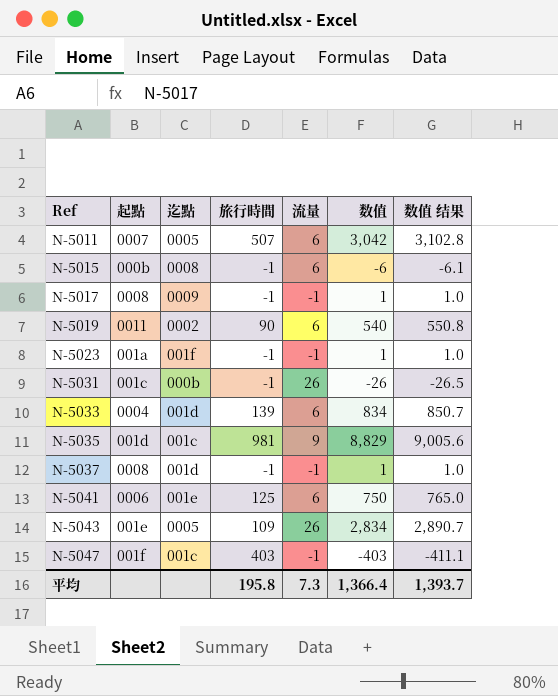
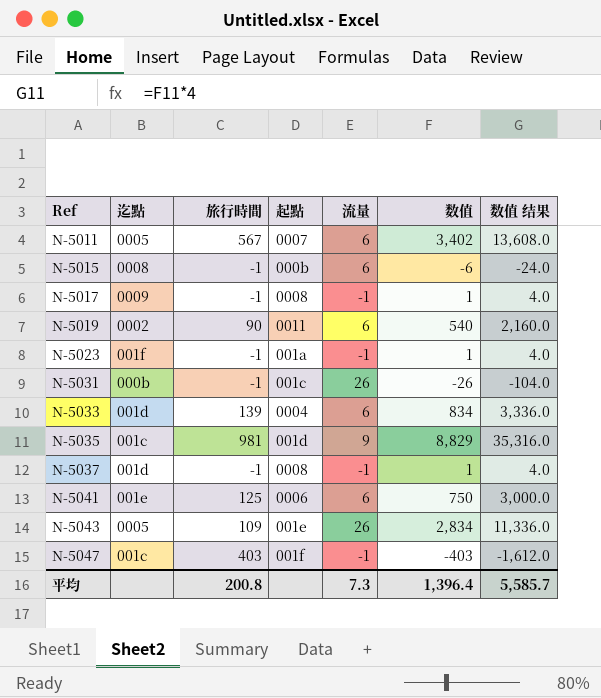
column 起點 | position: 2 -> 4
column 数值 结果 | formula: [数值] * 1.02 -> [数值] * 4
N-5011 | 旅行時間: 507 -> 567
N-5011 | 数值: 3,042 -> 3,402
平均 | 旅行時間: 195.8 -> 200.8
平均 | 数值: 1,366.4 -> 1,396.4
平均 | 数值 结果: 1,393.7 -> 5,585.7

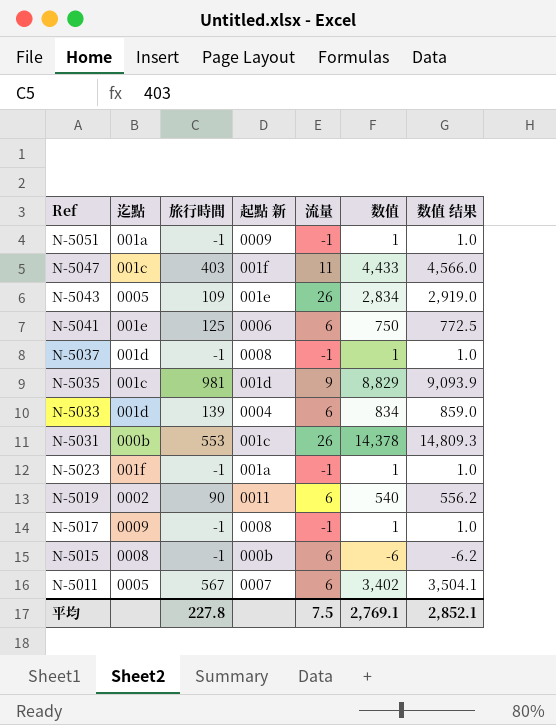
row order: Ref ascending -> Ref descending
column name: 起點 -> 起點 新
column 数值 结果 | formula: [数值] * 4 -> [数值] * 1.03
row N-5051: none -> 001a | -1 | 0009 | -1 | 1 | 1.0
N-5047 | 流量: -1 -> 11
N-5047 | 数值: -403 -> 4,433
N-5031 | 旅行時間: -1 -> 553
N-5031 | 数值: -26 -> 14,378
平均 | 旅行時間: 200.8 -> 227.8
平均 | 流量: 7.3 -> 7.5
平均 | 数值: 1,396.4 -> 2,769.1
平均 | 数值 结果: 5,585.7 -> 2,852.1

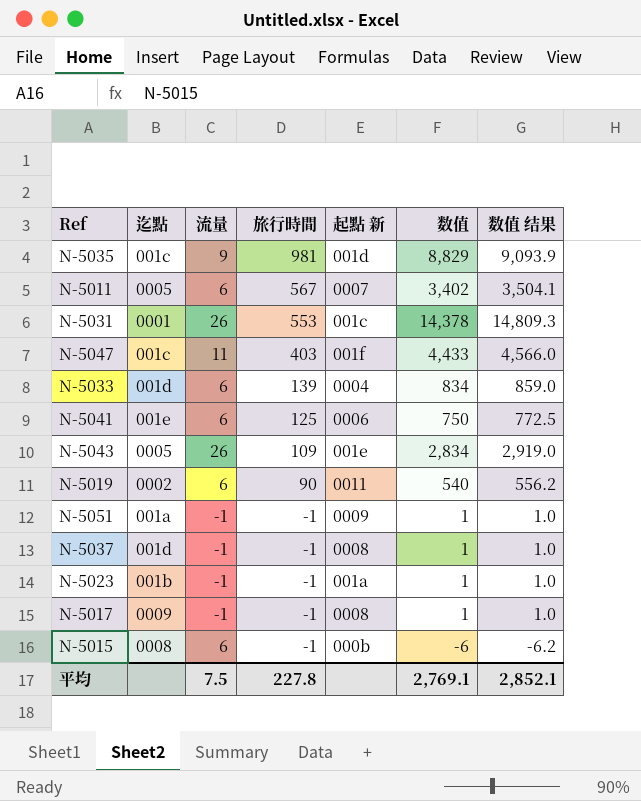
row order: Ref descending -> 旅行時間 descending
column 流量 | position: 5 -> 3
N-5031 | 迄點: 000b -> 0001
N-5023 | 迄點: 001f -> 001b

